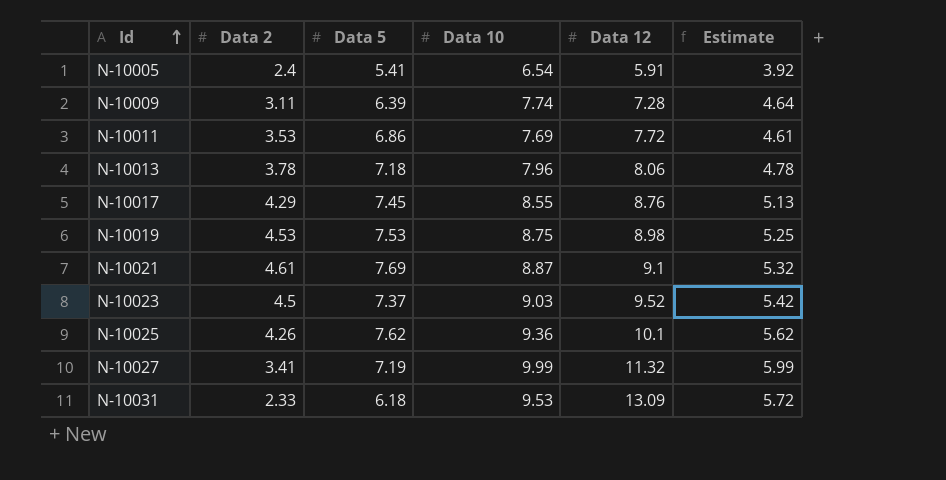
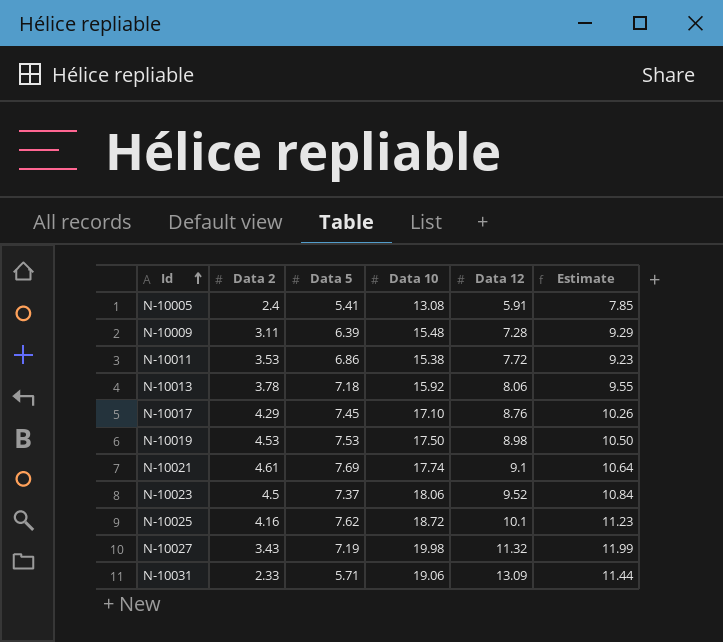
N-10005 | Data 10: 6.54 -> 13.08
N-10005 | Estimate: 3.92 -> 7.85
N-10009 | Data 10: 7.74 -> 15.48
N-10009 | Estimate: 4.64 -> 9.29
N-10011 | Data 10: 7.69 -> 15.38
N-10011 | Estimate: 4.61 -> 9.23
N-10013 | Data 10: 7.96 -> 15.92
N-10013 | Estimate: 4.78 -> 9.55
N-10017 | Data 10: 8.55 -> 17.10
N-10017 | Estimate: 5.13 -> 10.26
N-10019 | Data 10: 8.75 -> 17.50
N-10019 | Estimate: 5.25 -> 10.50
N-10021 | Data 10: 8.87 -> 17.74
N-10021 | Estimate: 5.32 -> 10.64
N-10023 | Data 10: 9.03 -> 18.06
N-10023 | Estimate: 5.42 -> 10.84
N-10025 | Data 2: 4.26 -> 4.16
N-10025 | Data 10: 9.36 -> 18.72
N-10025 | Estimate: 5.62 -> 11.23
N-10027 | Data 2: 3.41 -> 3.43
N-10027 | Data 10: 9.99 -> 19.98
N-10027 | Estimate: 5.99 -> 11.99
N-10031 | Data 5: 6.18 -> 5.71
N-10031 | Data 10: 9.53 -> 19.06
N-10031 | Estimate: 5.72 -> 11.44

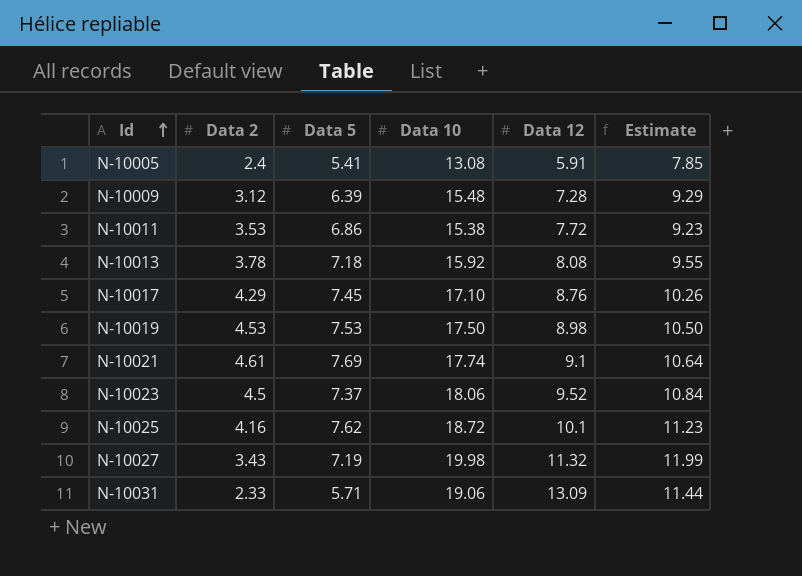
N-10009 | Data 2: 3.11 -> 3.12
N-10013 | Data 12: 8.06 -> 8.08

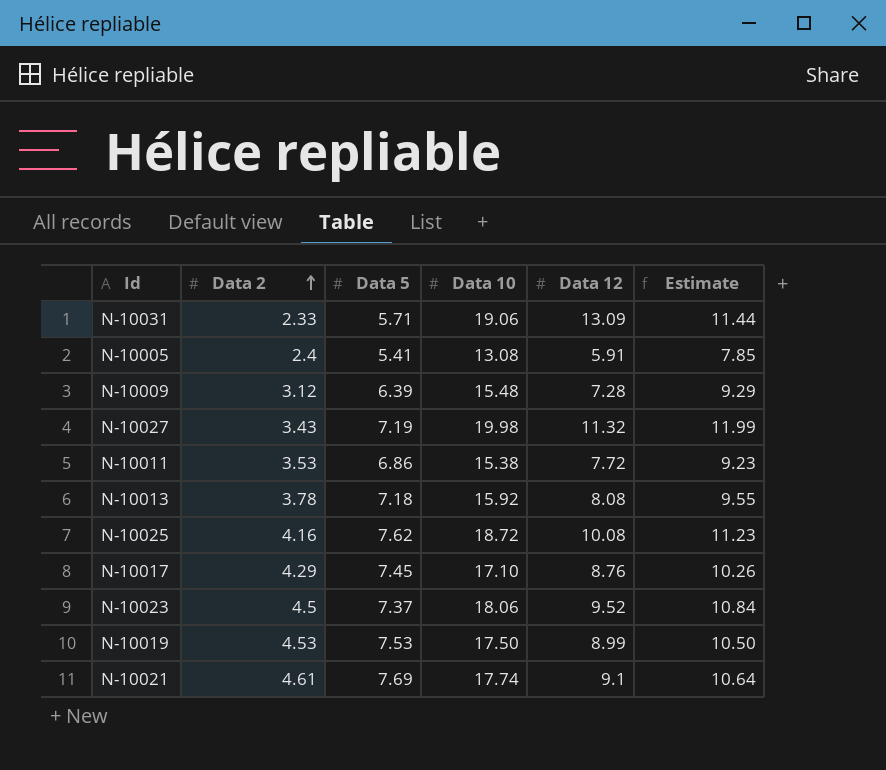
row order: Id ascending -> Data 2 ascending
N-10025 | Data 12: 10.1 -> 10.08
N-10019 | Data 12: 8.98 -> 8.99

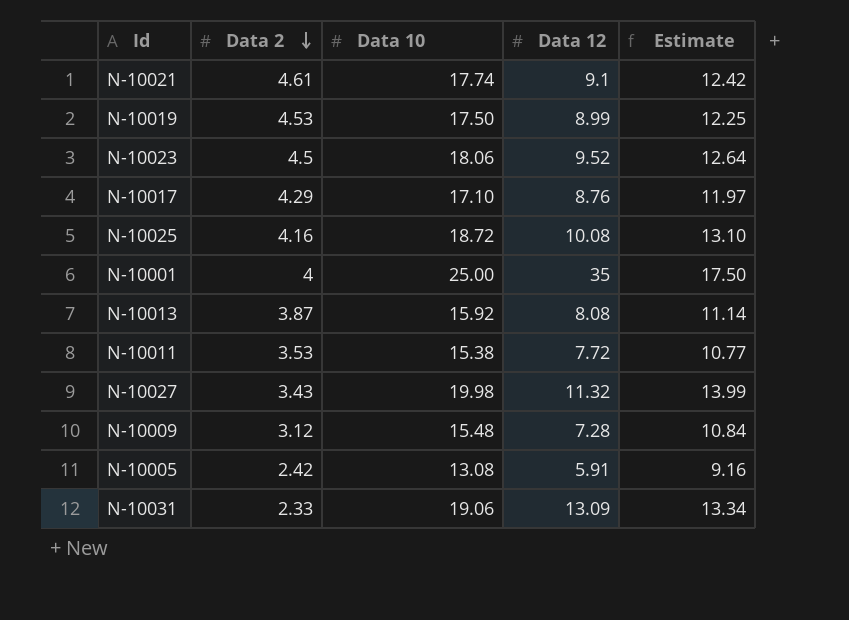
row order: Data 2 ascending -> Data 2 descending
column Data 5 | position: 3 -> none
column Estimate | formula: [Data 10] * 0.6 -> [Data 10] * 0.7
row N-10001: none -> 4 | 25.00 | 35 | 17.50
N-10013 | Data 2: 3.78 -> 3.87
N-10005 | Data 2: 2.4 -> 2.42

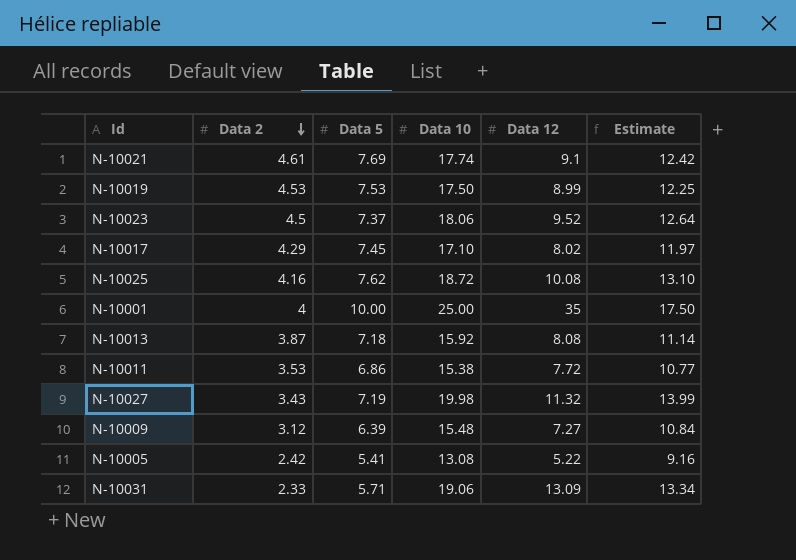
column Data 5 | position: none -> 3
N-10017 | Data 12: 8.76 -> 8.02
N-10009 | Data 12: 7.28 -> 7.27
N-10005 | Data 12: 5.91 -> 5.22

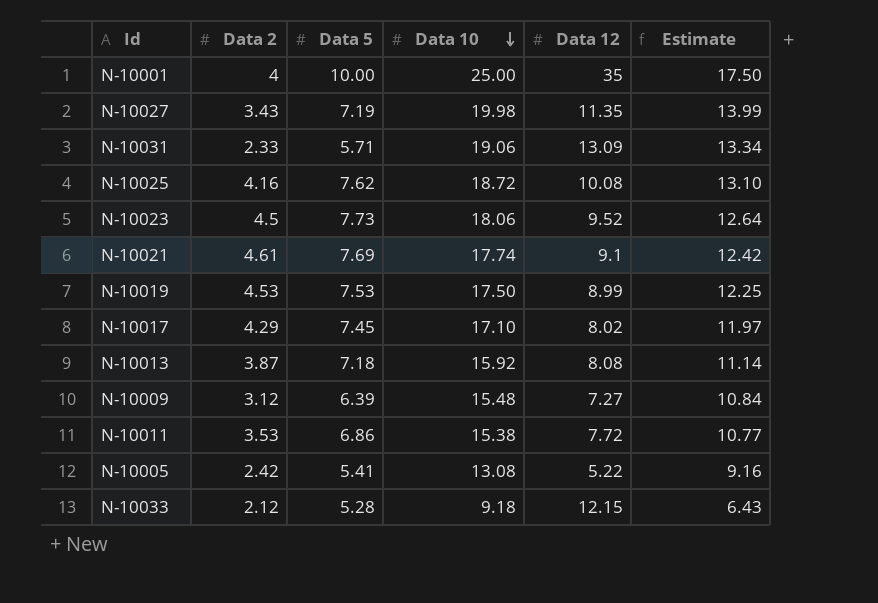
row order: Data 2 descending -> Data 10 descending
N-10027 | Data 12: 11.32 -> 11.35
N-10023 | Data 5: 7.37 -> 7.73
row N-10033: none -> 2.12 | 5.28 | 9.18 | 12.15 | 6.43

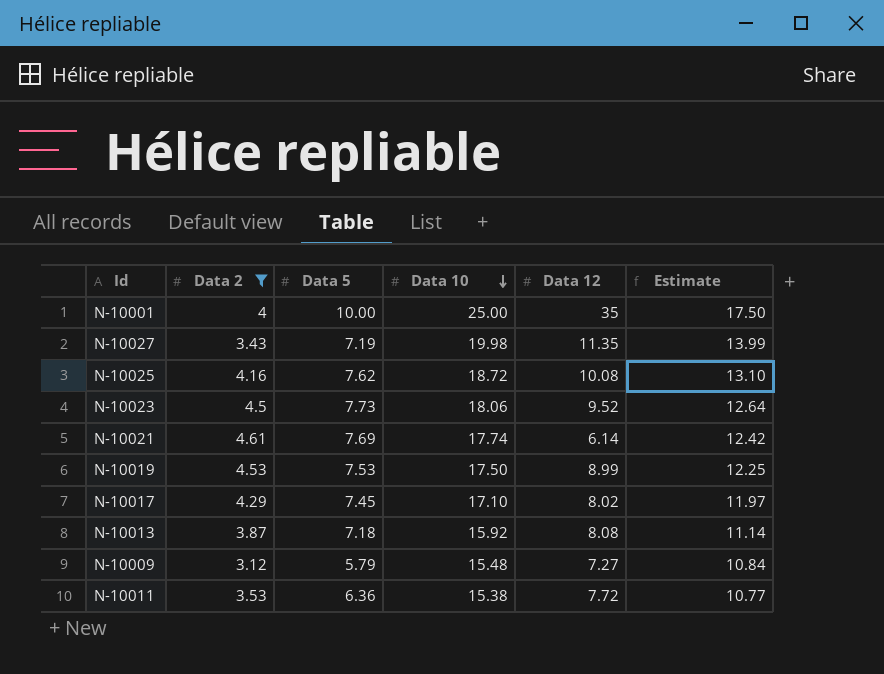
filter: none -> Data 2 >= 3.12
N-10021 | Data 12: 9.1 -> 6.14
N-10009 | Data 5: 6.39 -> 5.79
N-10011 | Data 5: 6.86 -> 6.36

